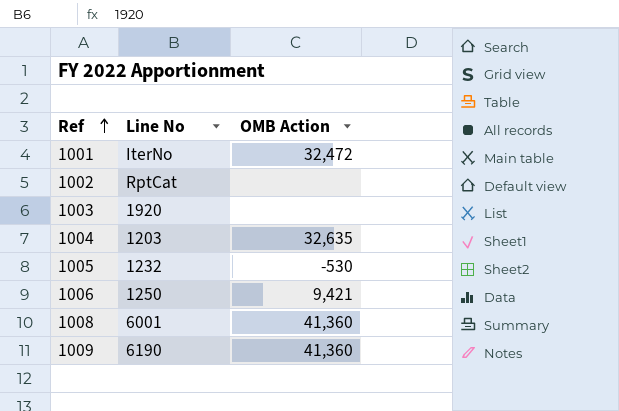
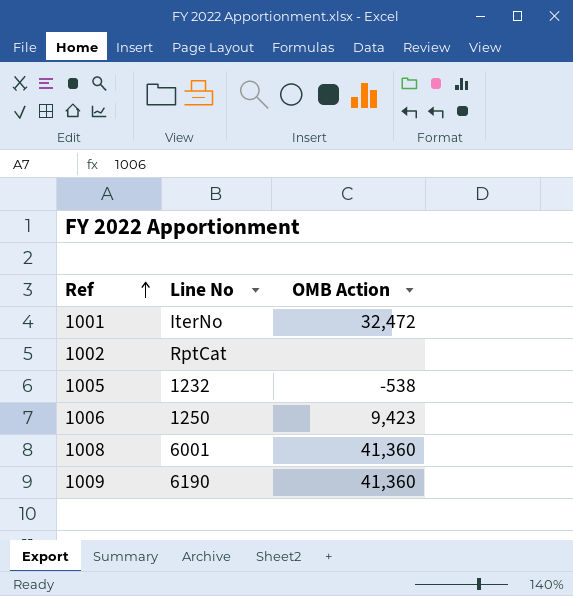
row 1003: 1920 | none -> none
row 1004: 1203 | 32,635 -> none
1005 | OMB Action: -530 -> -538
1006 | OMB Action: 9,421 -> 9,423

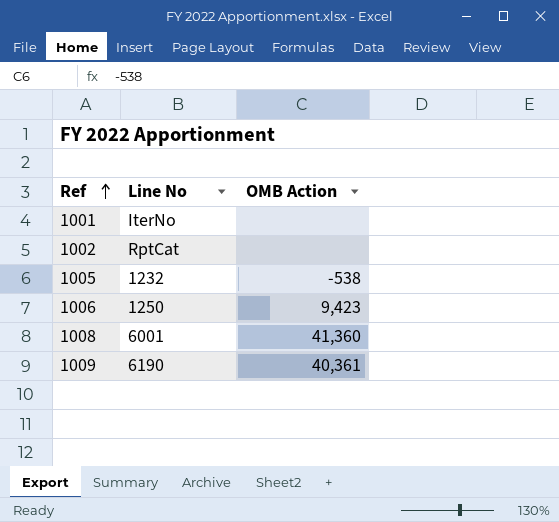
1001 | OMB Action: 32,472 -> none
1009 | OMB Action: 41,360 -> 40,361

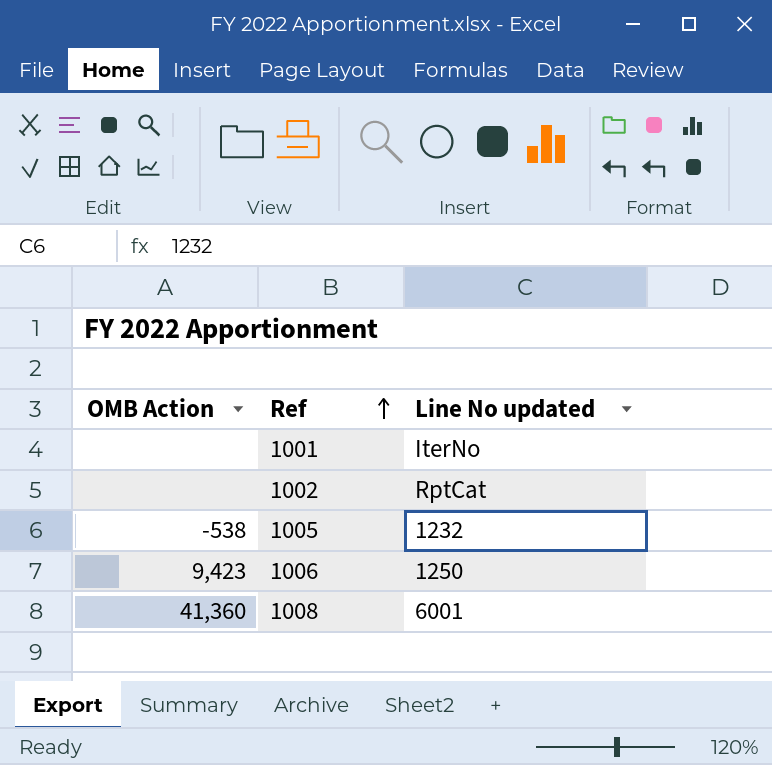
column OMB Action | position: 3 -> 1
column name: Line No -> Line No updated
row 1009: 6190 | 40,361 -> none

